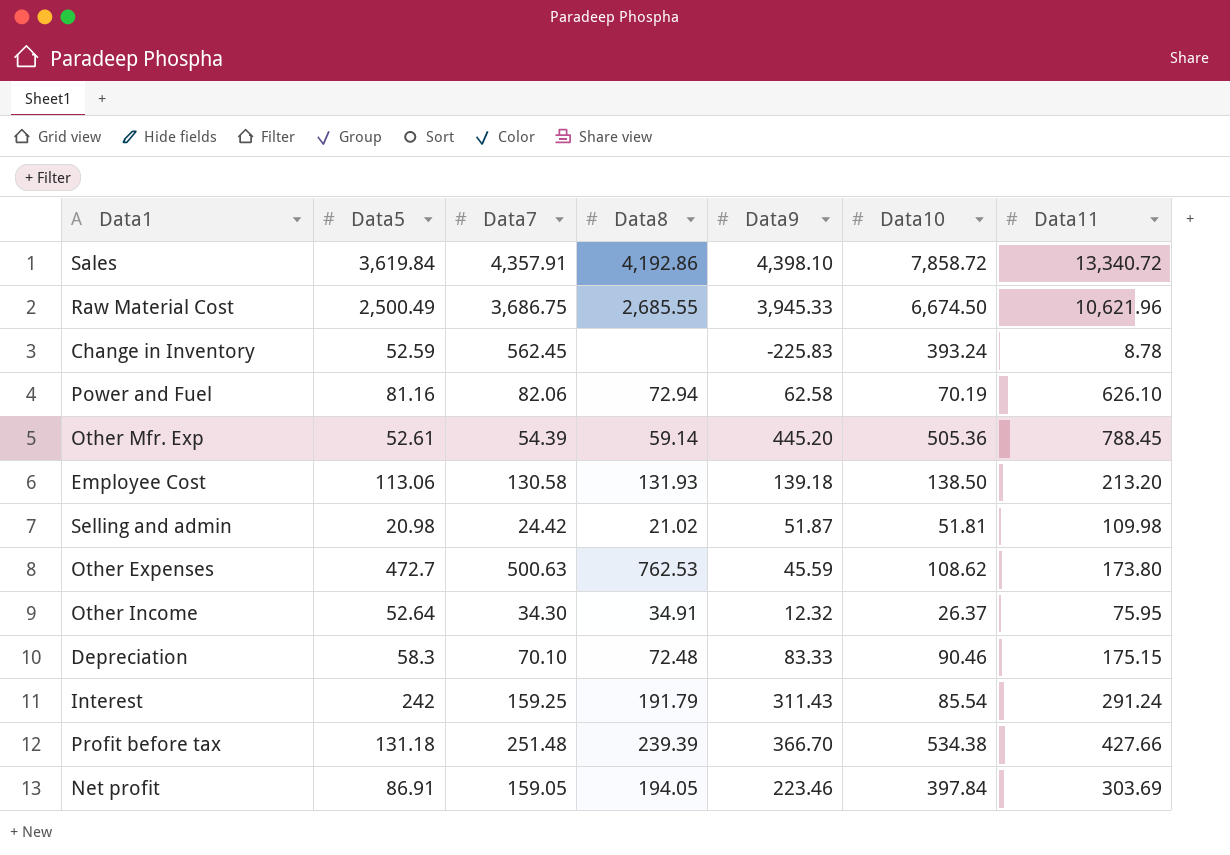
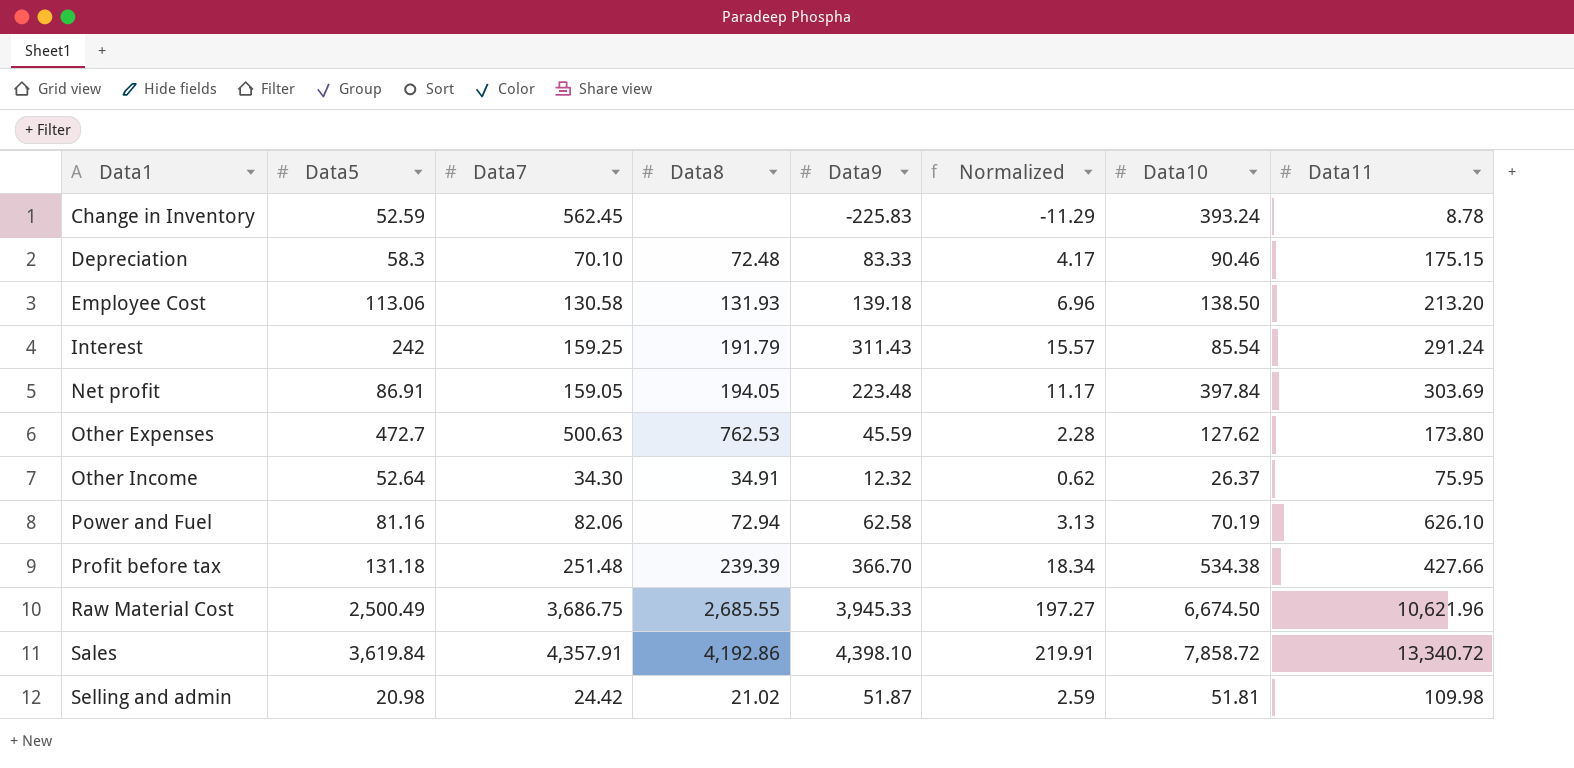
row order: none -> Data1 ascending
column Normalized | formula: none -> [Data9] * 0.05
row Other Mfr. Exp: 52.61 | 54.39 | 59.14 | 445.20 | 505.36 | 788.45 -> none
Net profit | Data9: 223.46 -> 223.48
Other Expenses | Data10: 108.62 -> 127.62

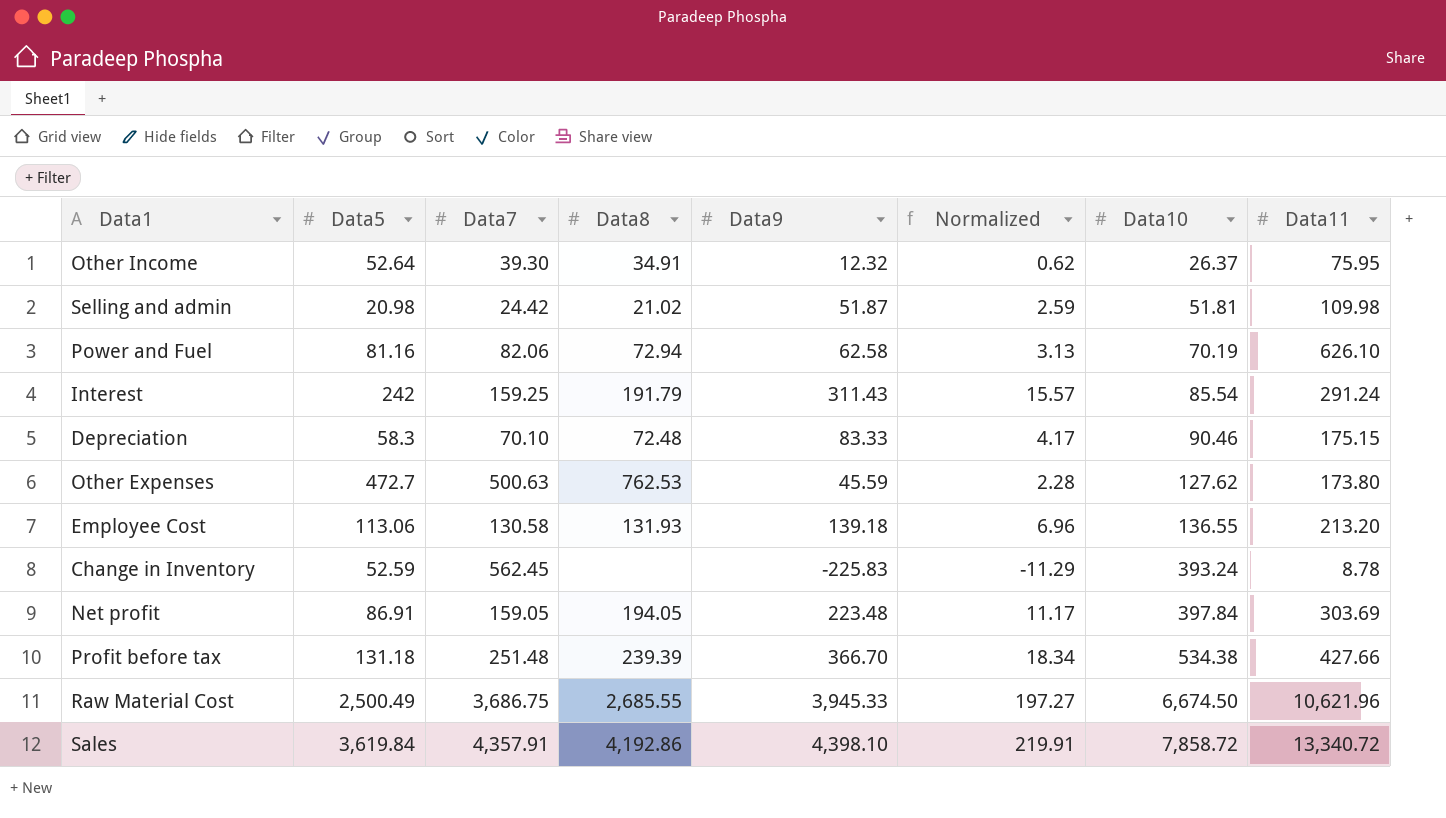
row order: Data1 ascending -> Data10 ascending
Other Income | Data7: 34.30 -> 39.30
Employee Cost | Data10: 138.50 -> 136.55

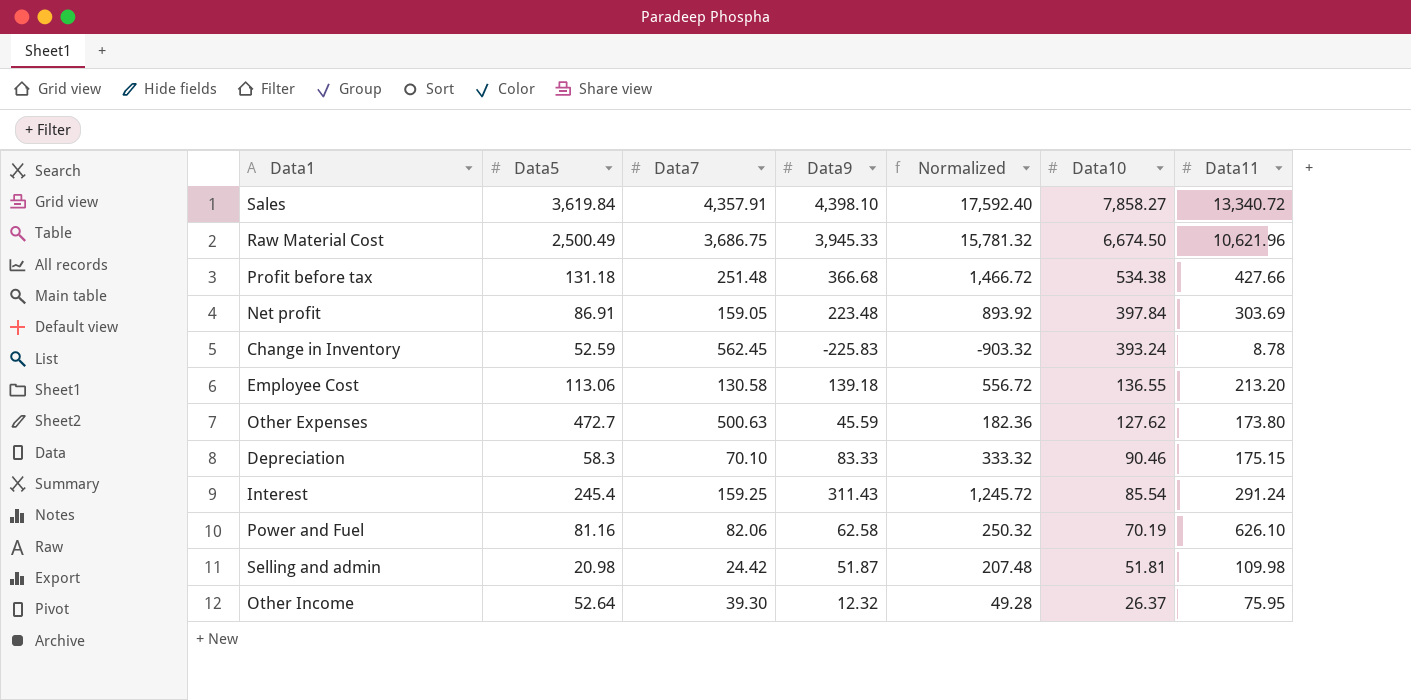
row order: Data10 ascending -> Data10 descending
column Data8 | position: 4 -> none
column Normalized | formula: [Data9] * 0.05 -> [Data9] * 4
Sales | Data10: 7,858.72 -> 7,858.27
Profit before tax | Data9: 366.70 -> 366.68
Interest | Data5: 242 -> 245.4

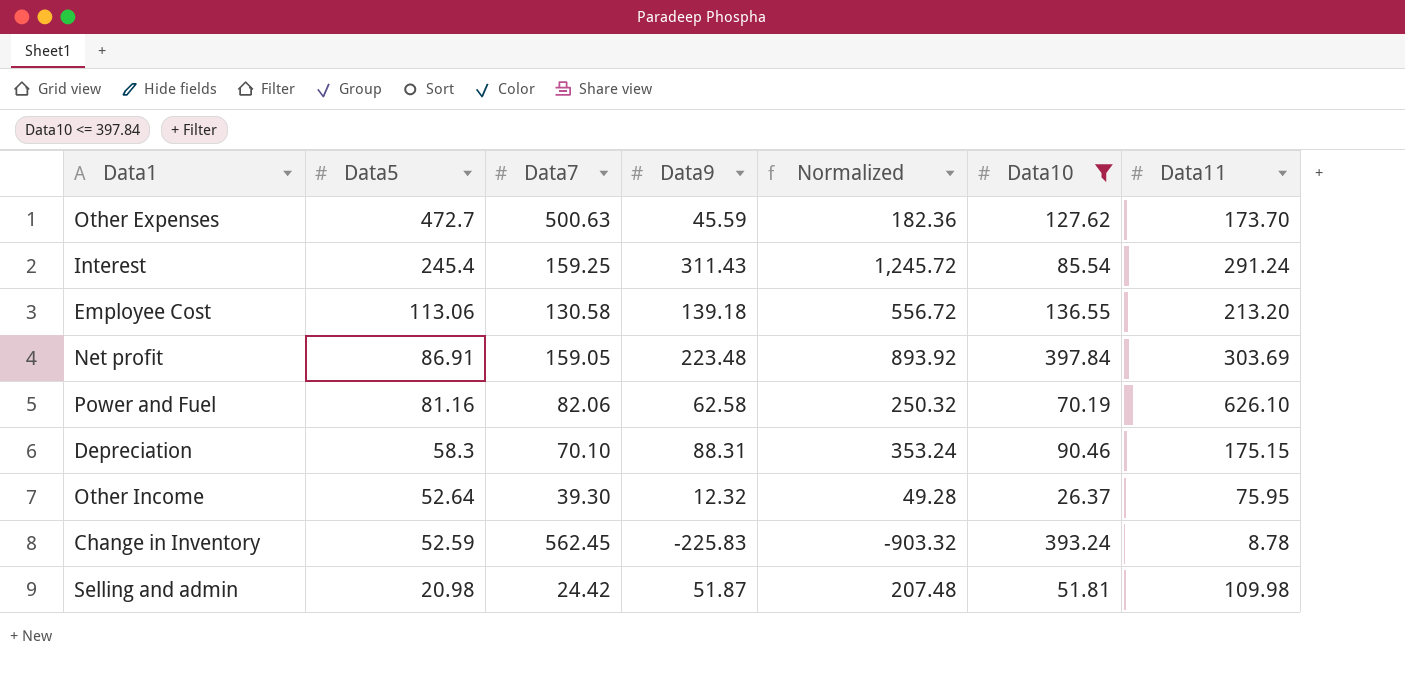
filter: none -> Data10 <= 397.84
row order: Data10 descending -> Data5 descending
Other Expenses | Data11: 173.80 -> 173.70
Depreciation | Data9: 83.33 -> 88.31
Depreciation | Normalized: 333.32 -> 353.24

